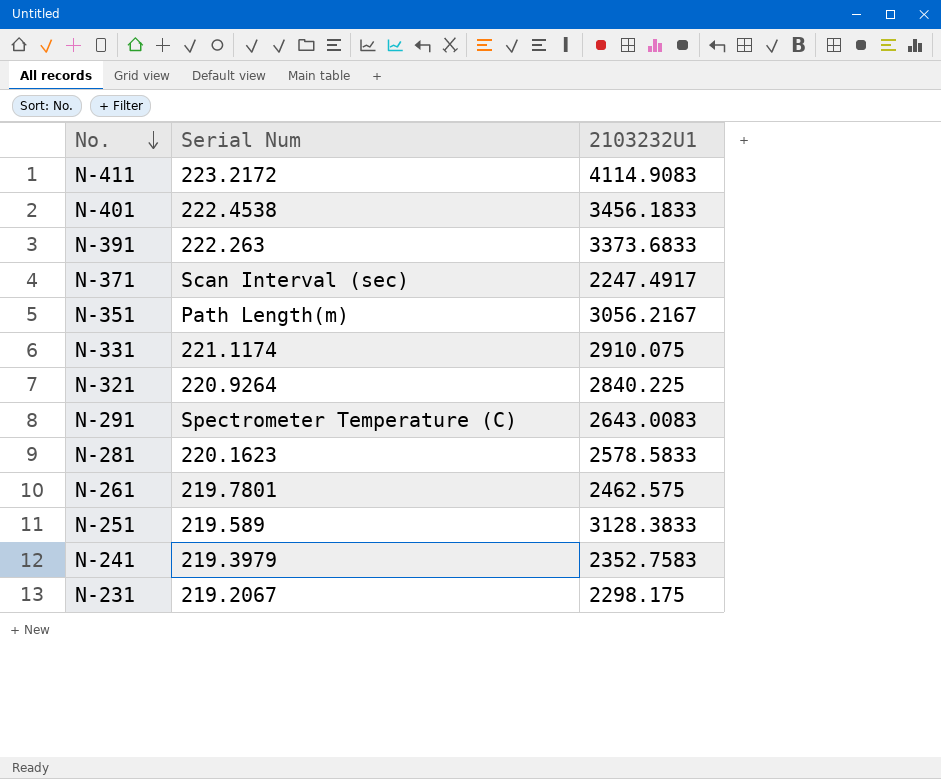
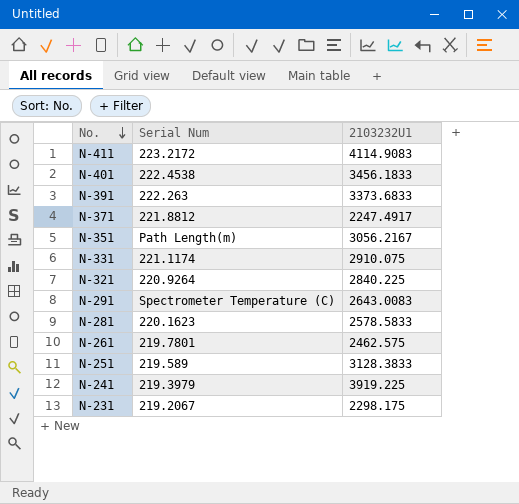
N-371 | Serial Num: Scan Interval (sec) -> 221.8812
N-241 | 2103232U1: 2352.7583 -> 3919.225

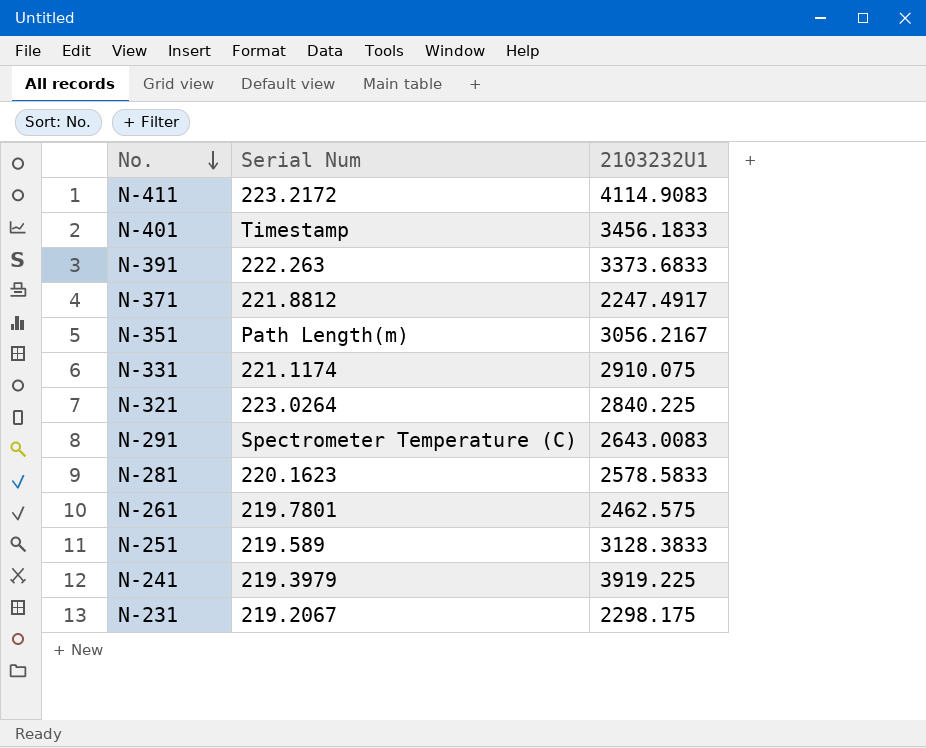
N-401 | Serial Num: 222.4538 -> Timestamp
N-321 | Serial Num: 220.9264 -> 223.0264

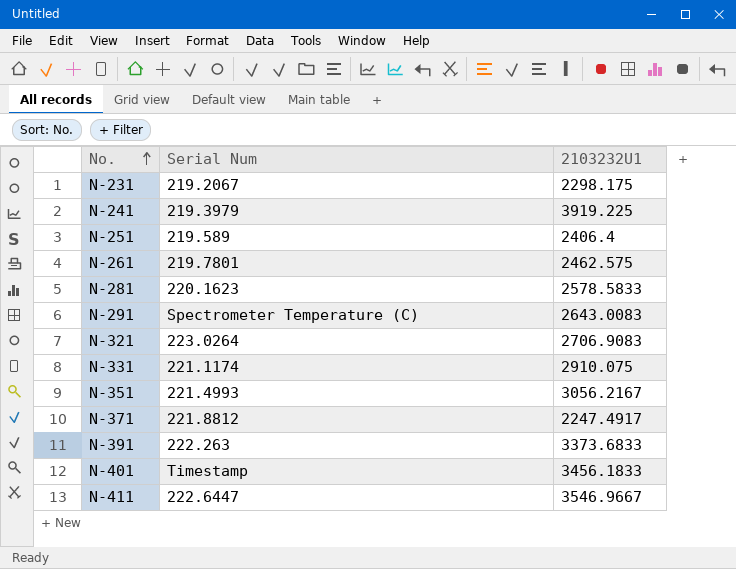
row order: No. descending -> No. ascending
N-251 | 2103232U1: 3128.3833 -> 2406.4
N-321 | 2103232U1: 2840.225 -> 2706.9083
N-351 | Serial Num: Path Length(m) -> 221.4993
N-411 | Serial Num: 223.2172 -> 222.6447
N-411 | 2103232U1: 4114.9083 -> 3546.9667

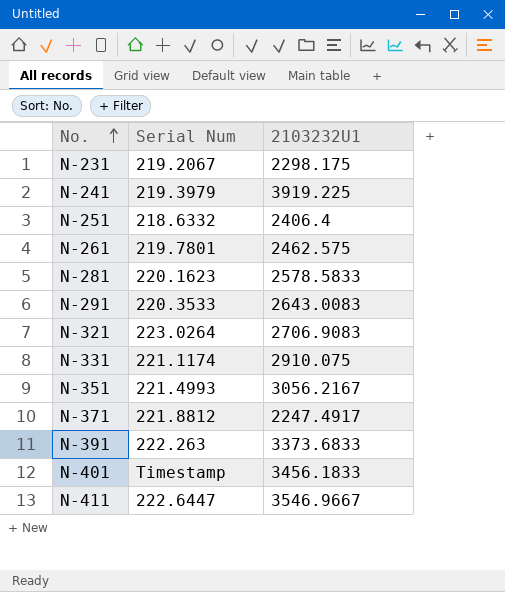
N-251 | Serial Num: 219.589 -> 218.6332
N-291 | Serial Num: Spectrometer Temperature (C) -> 220.3533

